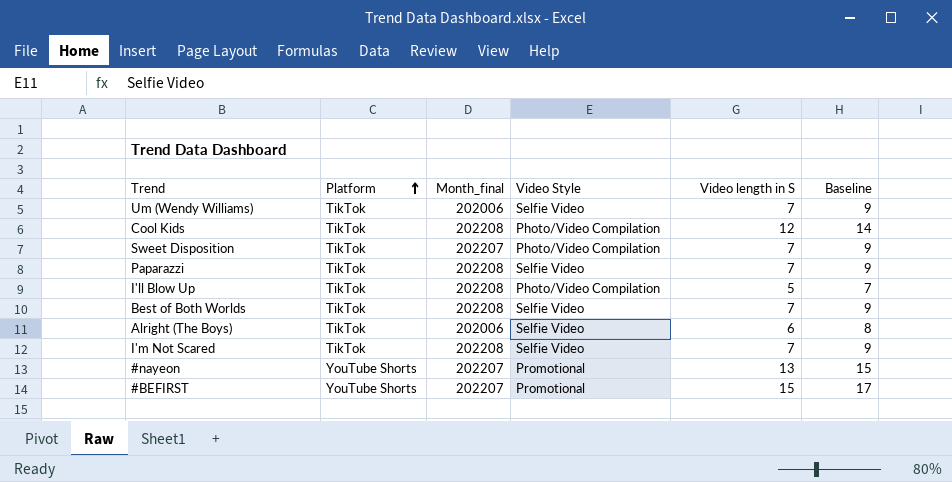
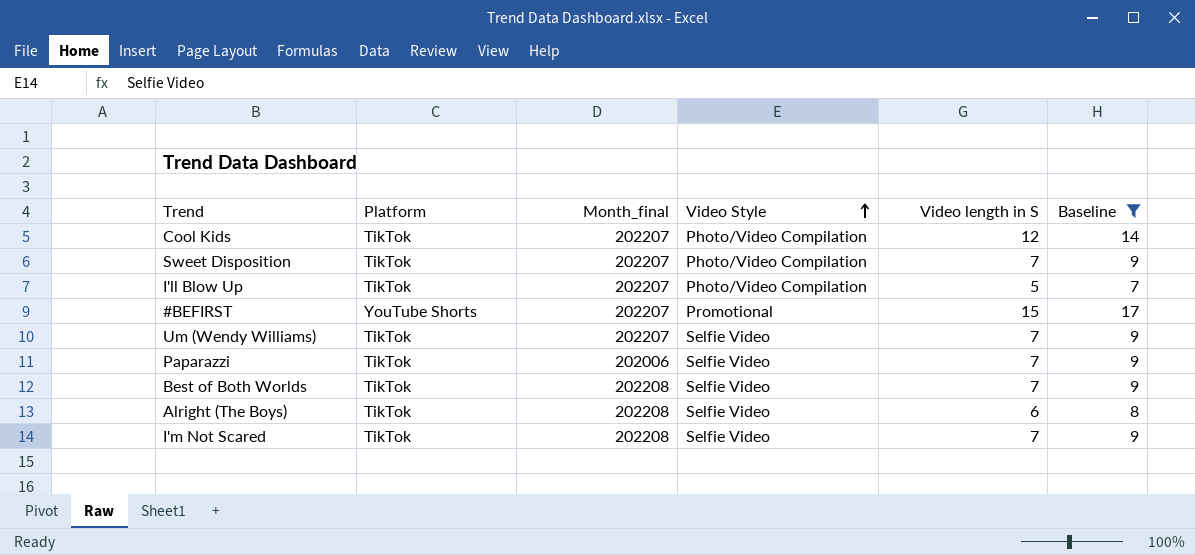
filter: none -> Baseline != 15
row order: Platform ascending -> Video Style ascending
Cool Kids | Month_final: 202208 -> 202207
I'll Blow Up | Month_final: 202208 -> 202207
Um (Wendy Williams) | Month_final: 202006 -> 202207
Paparazzi | Month_final: 202208 -> 202006
Alright (The Boys) | Month_final: 202006 -> 202208

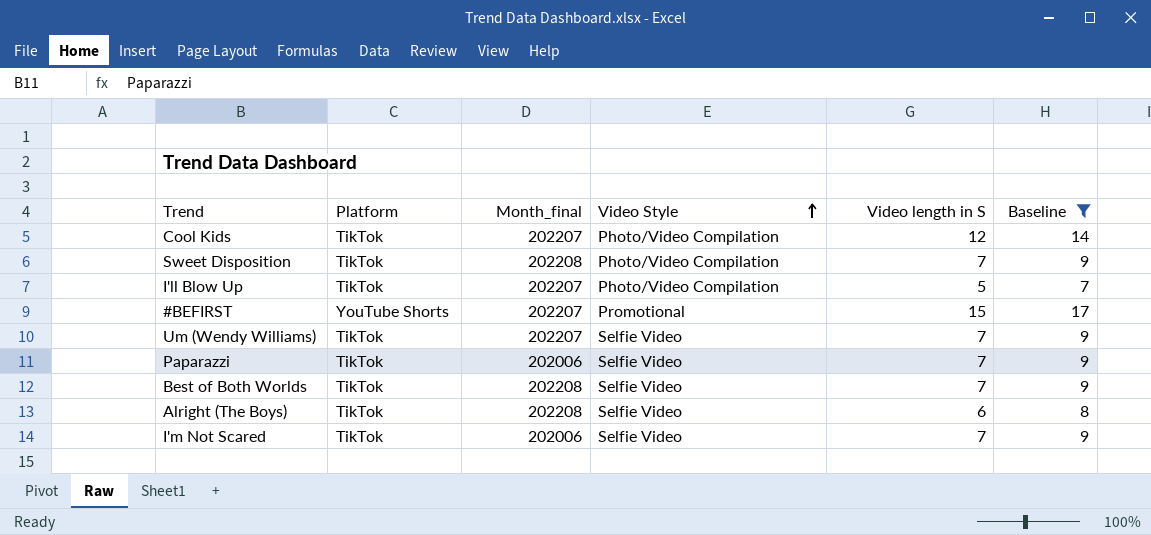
Sweet Disposition | Month_final: 202207 -> 202208
I'm Not Scared | Month_final: 202208 -> 202006

